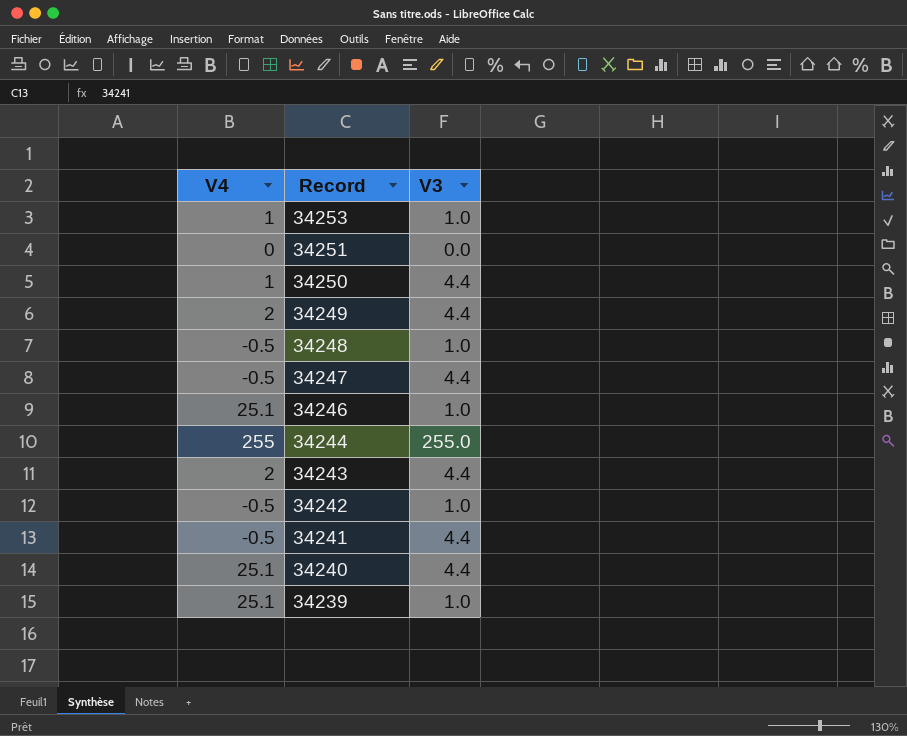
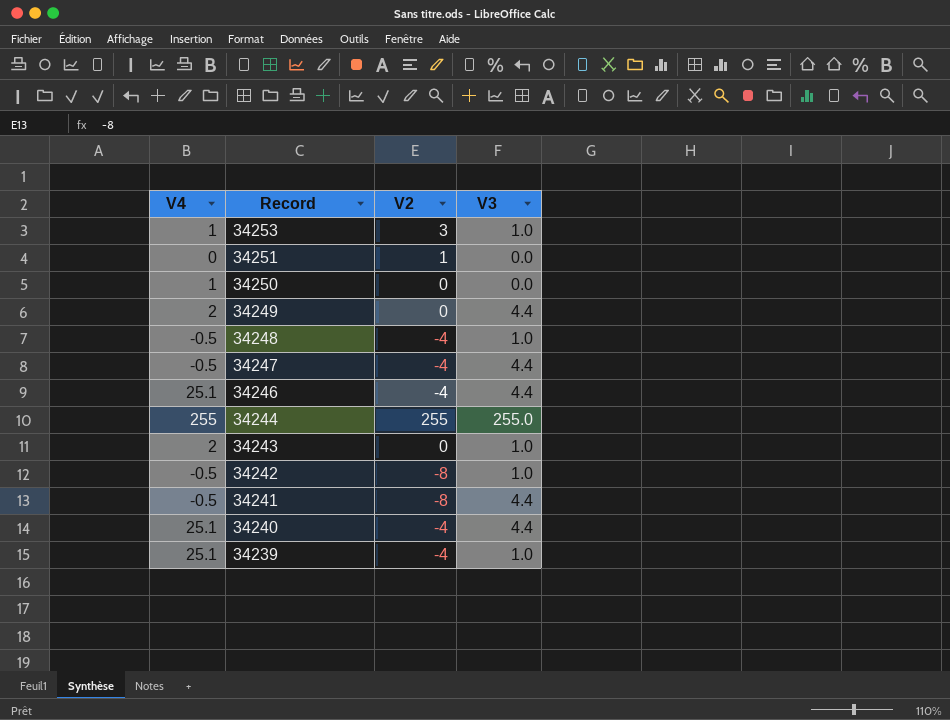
column V2 | position: none -> 3
34250 | V3: 4.4 -> 0.0
34246 | V3: 1.0 -> 4.4
34243 | V3: 4.4 -> 1.0

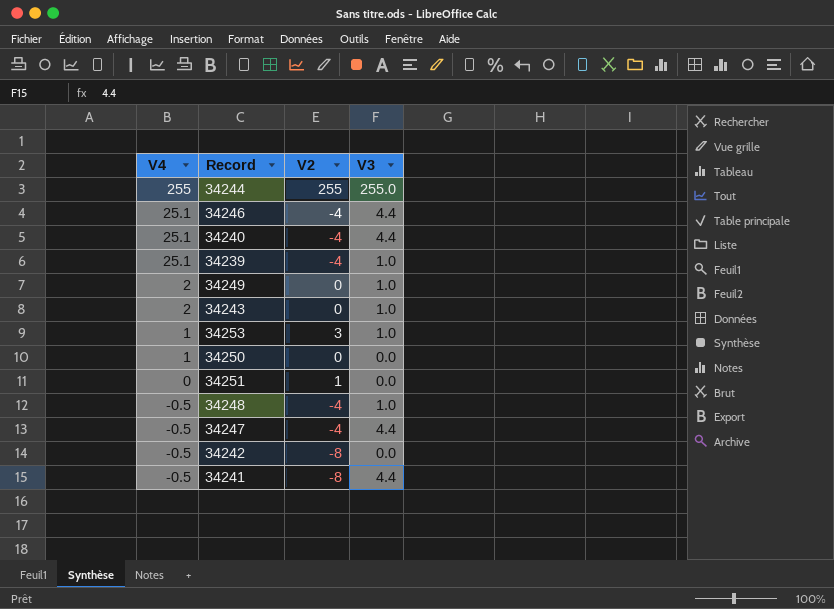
row order: Record descending -> V4 descending
34249 | V3: 4.4 -> 1.0
34242 | V3: 1.0 -> 0.0

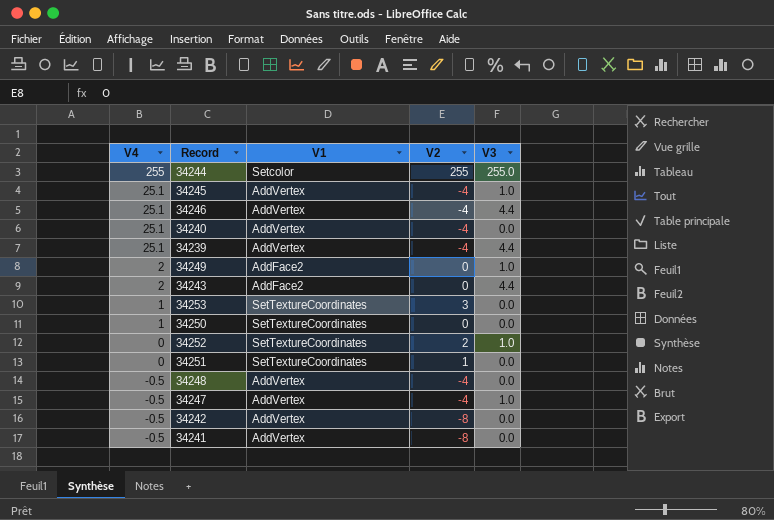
column V1 | position: none -> 3
row 34245: none -> 25.1 | AddVertex | -4 | 1.0
34240 | V3: 4.4 -> 0.0
34239 | V3: 1.0 -> 4.4
34243 | V3: 1.0 -> 4.4
34253 | V3: 1.0 -> 0.0
row 34252: none -> 0 | SetTextureCoordinates | 2 | 1.0
34248 | V3: 1.0 -> 0.0
34247 | V3: 4.4 -> 1.0
34241 | V3: 4.4 -> 0.0

